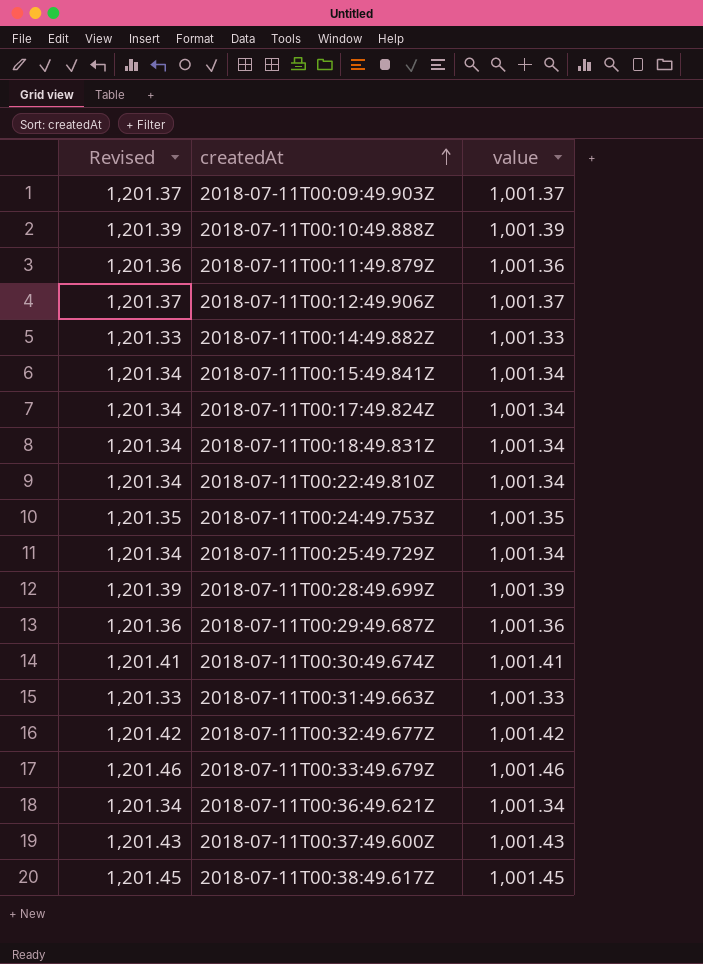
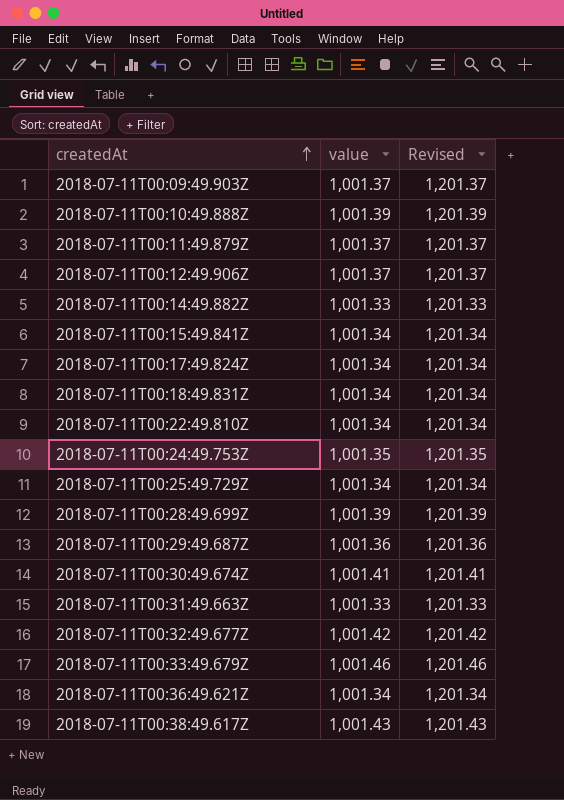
column Revised | position: 1 -> 3
row 2018-07-11T00:37:49.600Z: 1,201.43 | 1,001.43 -> none
2018-07-11T00:11:49.879Z | value: 1,001.36 -> 1,001.37
2018-07-11T00:11:49.879Z | Revised: 1,201.36 -> 1,201.37
2018-07-11T00:38:49.617Z | value: 1,001.45 -> 1,001.43
2018-07-11T00:38:49.617Z | Revised: 1,201.45 -> 1,201.43

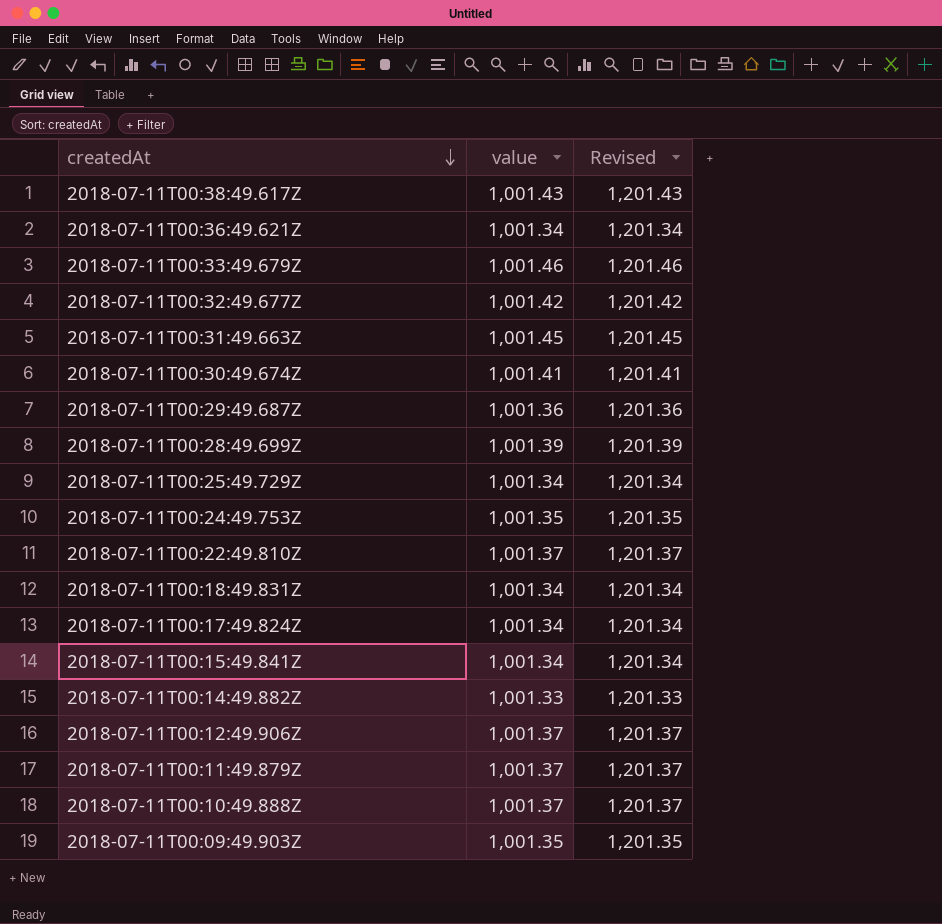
row order: createdAt ascending -> createdAt descending
2018-07-11T00:31:49.663Z | value: 1,001.33 -> 1,001.45
2018-07-11T00:31:49.663Z | Revised: 1,201.33 -> 1,201.45
2018-07-11T00:22:49.810Z | value: 1,001.34 -> 1,001.37
2018-07-11T00:22:49.810Z | Revised: 1,201.34 -> 1,201.37
2018-07-11T00:10:49.888Z | value: 1,001.39 -> 1,001.37
2018-07-11T00:10:49.888Z | Revised: 1,201.39 -> 1,201.37
2018-07-11T00:09:49.903Z | value: 1,001.37 -> 1,001.35
2018-07-11T00:09:49.903Z | Revised: 1,201.37 -> 1,201.35

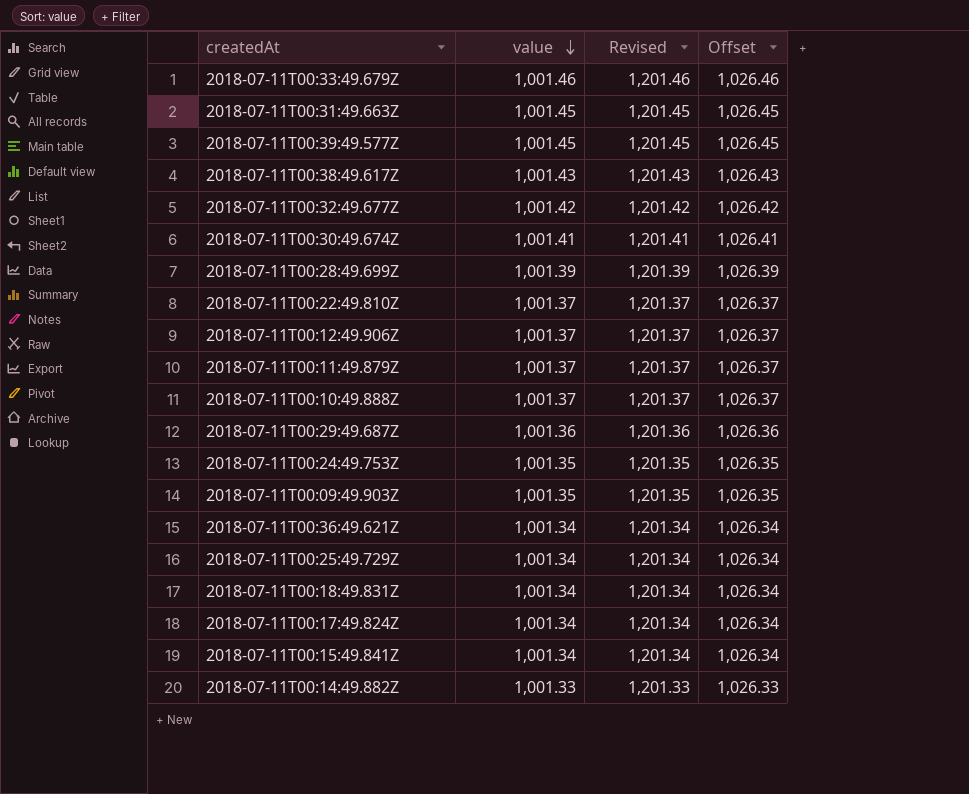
row order: createdAt descending -> value descending
column Offset | formula: none -> [value] + 25
row 2018-07-11T00:39:49.577Z: none -> 1,001.45 | 1,201.45 | 1,026.45

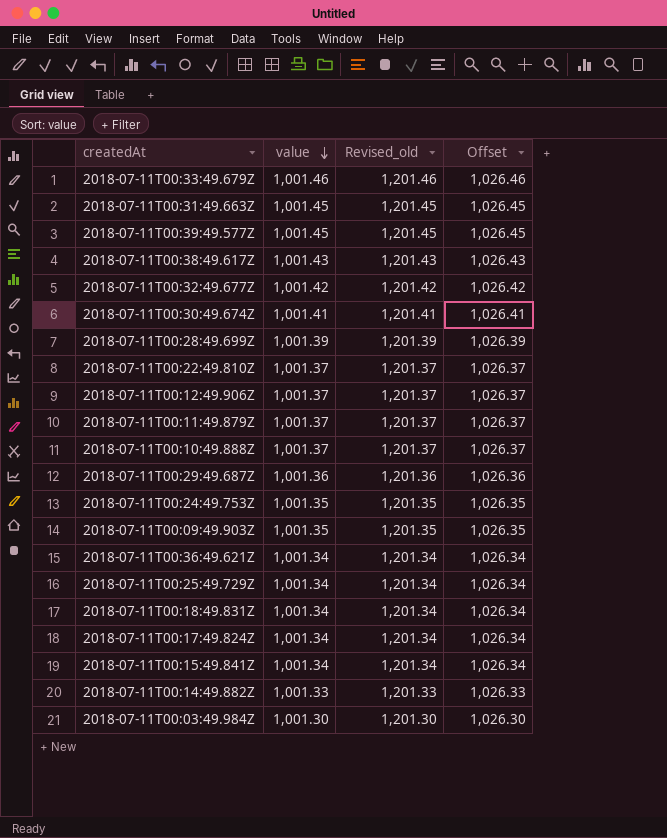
column name: Revised -> Revised_old
row 2018-07-11T00:03:49.984Z: none -> 1,001.30 | 1,201.30 | 1,026.30

